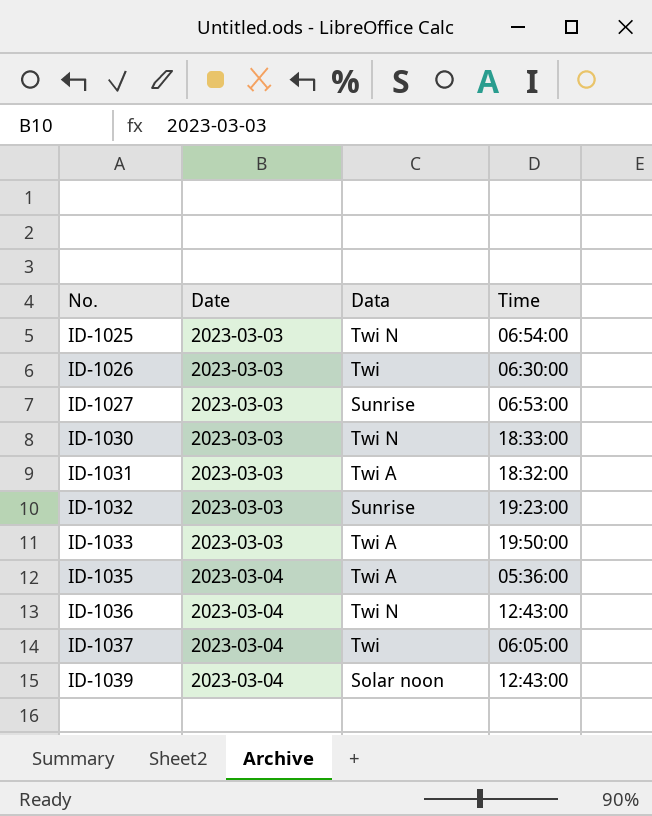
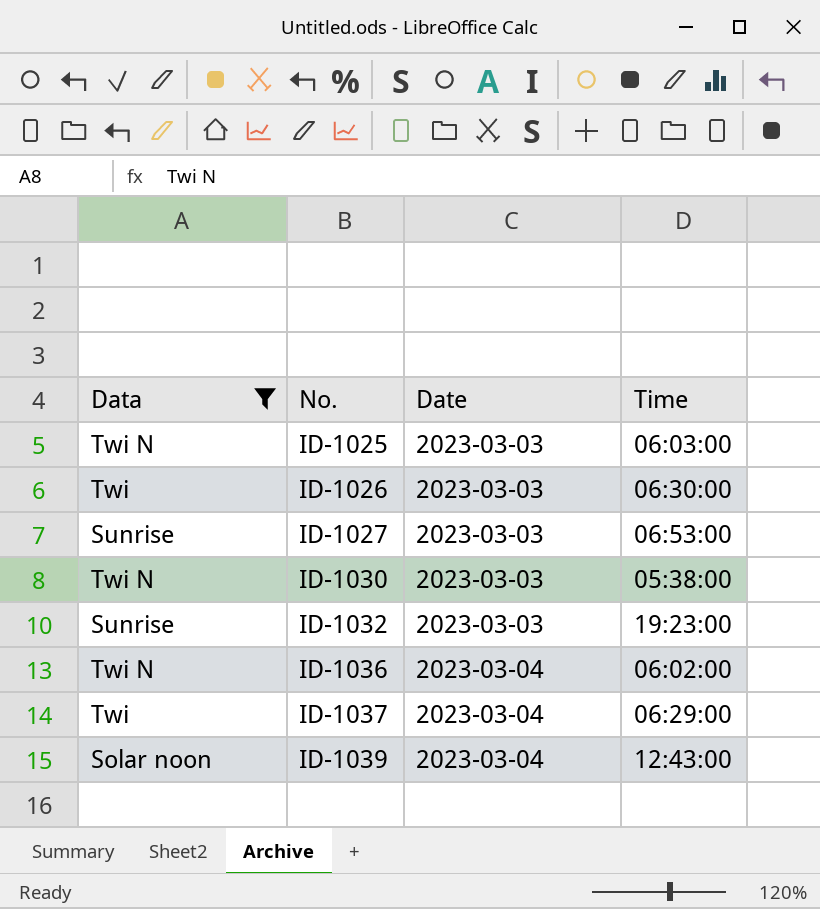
filter: none -> Data != Twi A
column Data | position: 3 -> 1
ID-1025 | Time: 06:54:00 -> 06:03:00
ID-1030 | Time: 18:33:00 -> 05:38:00
ID-1036 | Time: 12:43:00 -> 06:02:00
ID-1037 | Time: 06:05:00 -> 06:29:00

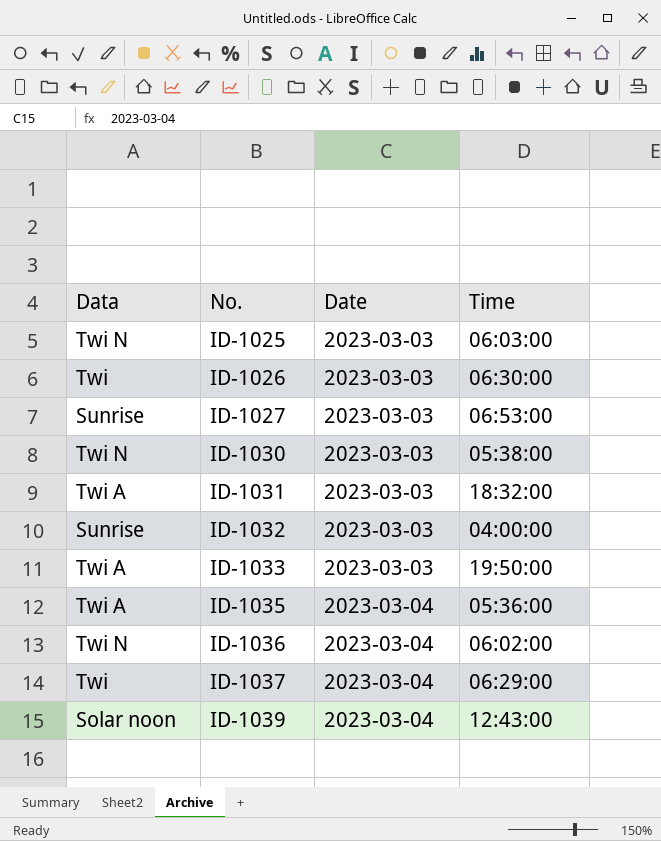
filter: Data != Twi A -> none
ID-1032 | Time: 19:23:00 -> 04:00:00

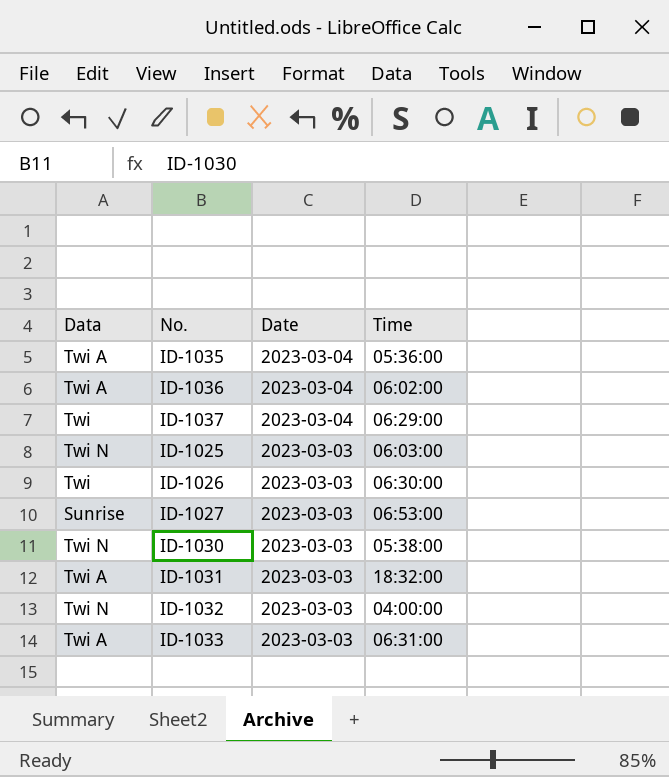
row order: No. ascending -> Date descending
row ID-1039: Solar noon | 2023-03-04 | 12:43:00 -> none
ID-1036 | Data: Twi N -> Twi A
ID-1032 | Data: Sunrise -> Twi N
ID-1033 | Time: 19:50:00 -> 06:31:00

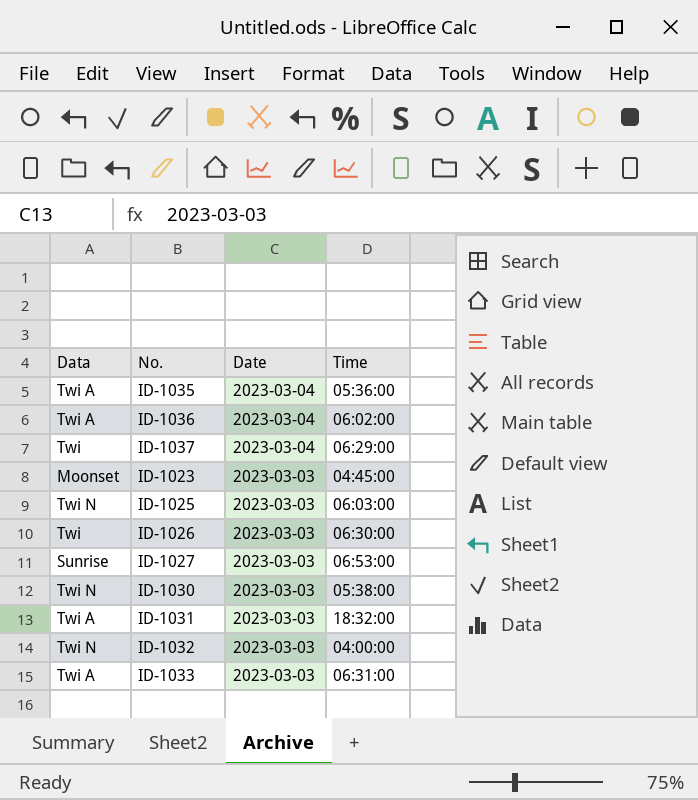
row ID-1023: none -> Moonset | 2023-03-03 | 04:45:00

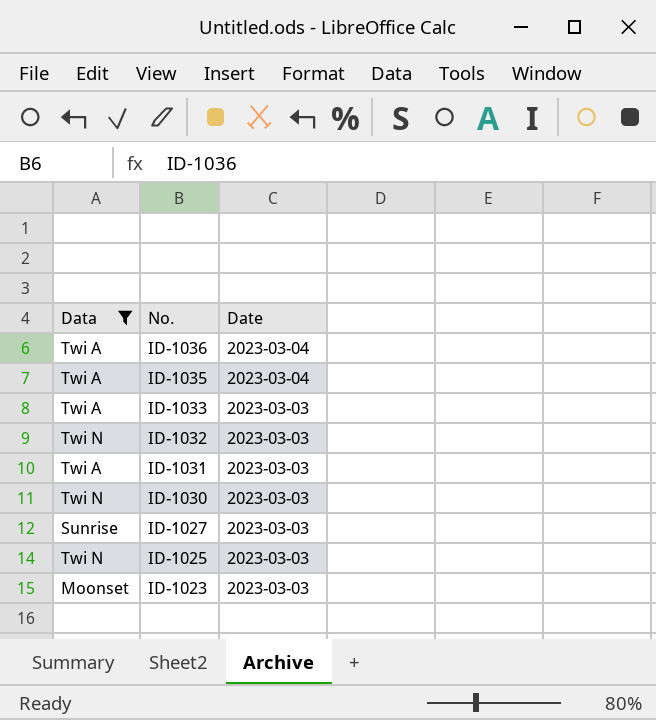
filter: none -> Data != Twi
row order: Date descending -> No. descending
column Time | position: 4 -> none

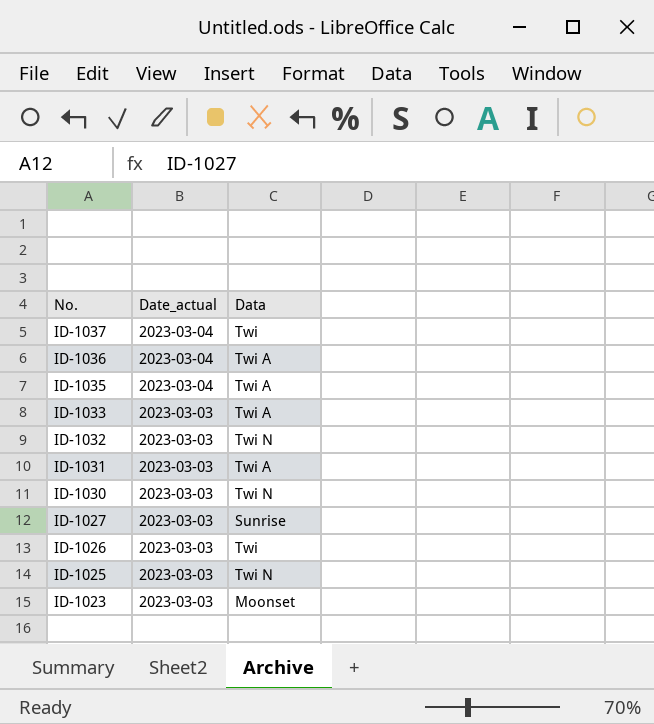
filter: Data != Twi -> none
column name: Date -> Date_actual
column Data | position: 1 -> 3

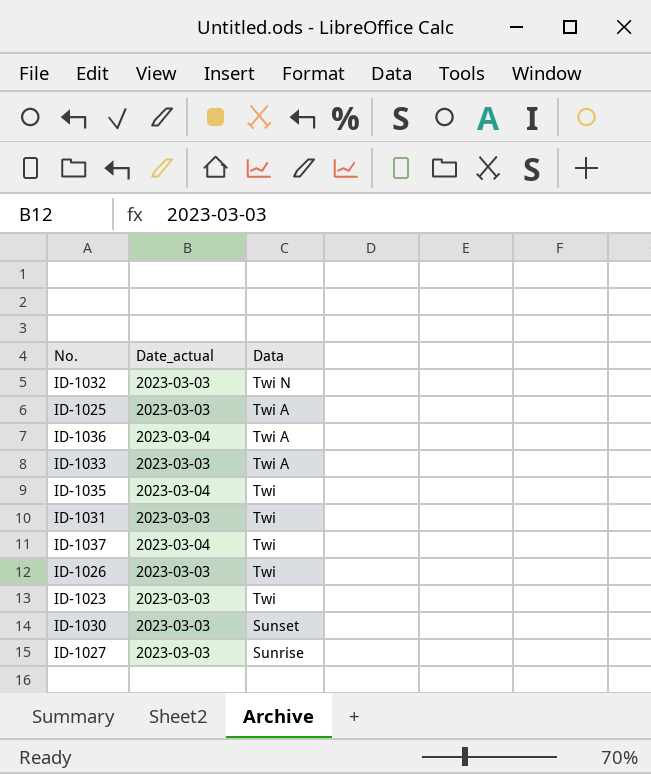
row order: No. descending -> Data descending
ID-1025 | Data: Twi N -> Twi A
ID-1035 | Data: Twi A -> Twi
ID-1031 | Data: Twi A -> Twi
ID-1023 | Data: Moonset -> Twi
ID-1030 | Data: Twi N -> Sunset

